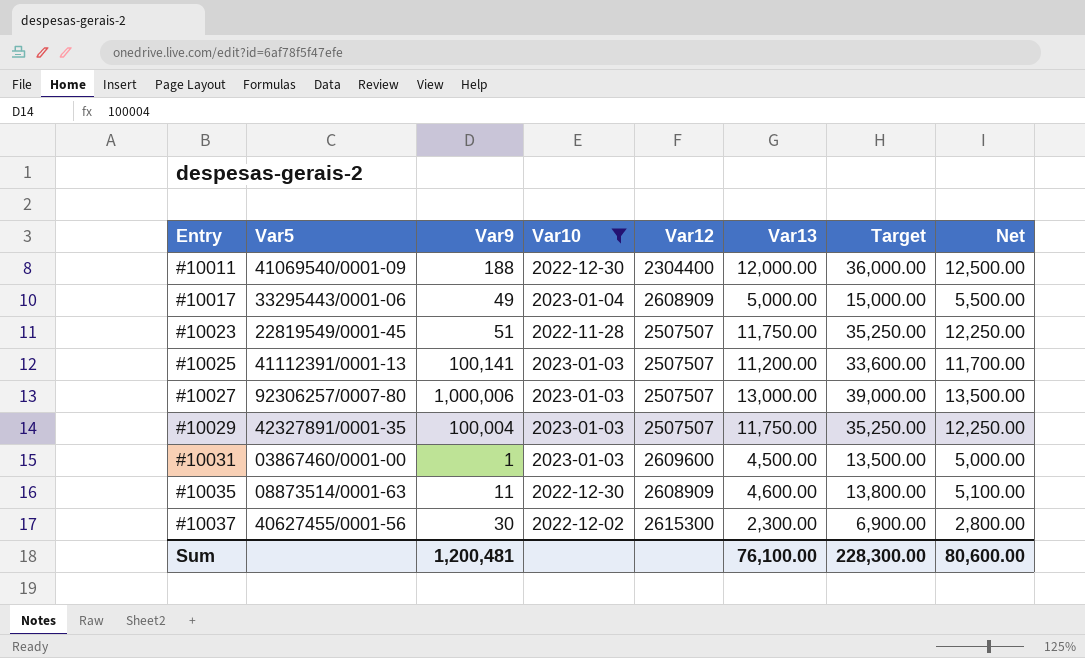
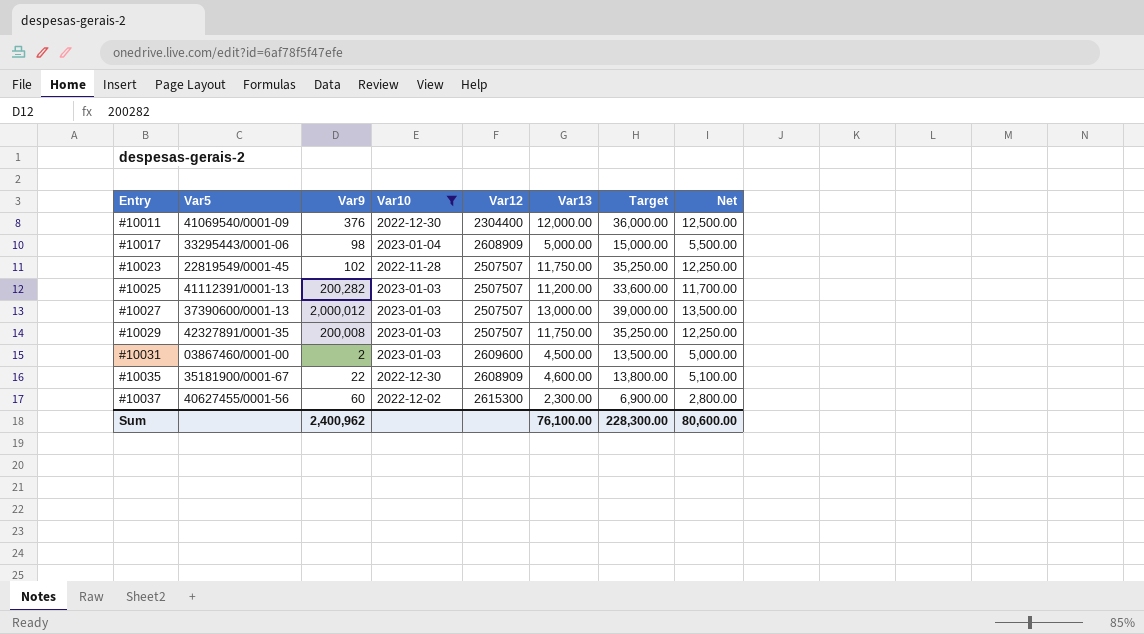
#10011 | Var9: 188 -> 376
#10017 | Var9: 49 -> 98
#10023 | Var9: 51 -> 102
#10025 | Var9: 100,141 -> 200,282
#10027 | Var5: 92306257/0007-80 -> 37390600/0001-13
#10027 | Var9: 1,000,006 -> 2,000,012
#10029 | Var9: 100,004 -> 200,008
#10031 | Var9: 1 -> 2
#10035 | Var5: 08873514/0001-63 -> 35181900/0001-67
#10035 | Var9: 11 -> 22
#10037 | Var9: 30 -> 60
Sum | Var9: 1,200,481 -> 2,400,962

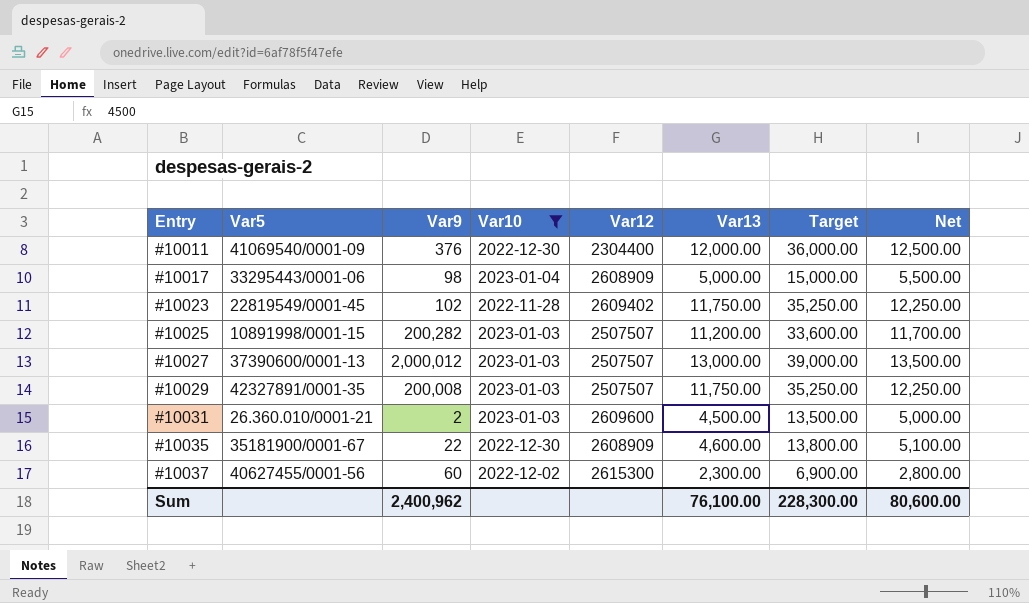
#10023 | Var12: 2507507 -> 2609402
#10025 | Var5: 41112391/0001-13 -> 10891998/0001-15
#10031 | Var5: 03867460/0001-00 -> 26.360.010/0001-21

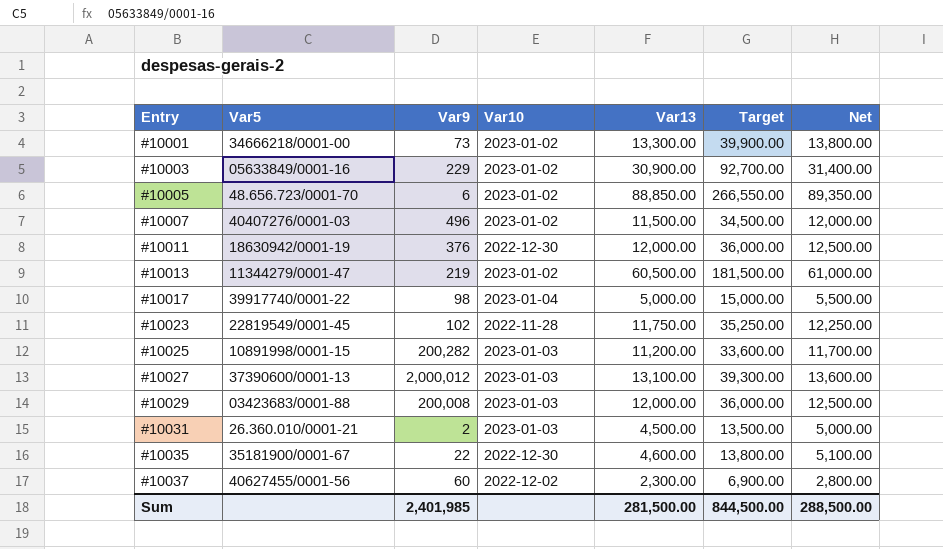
filter: Var10 != 2023-01-02 -> none
column Var12 | position: 5 -> none
#10011 | Var5: 41069540/0001-09 -> 18630942/0001-19
#10017 | Var5: 33295443/0001-06 -> 39917740/0001-22
#10027 | Var13: 13,000.00 -> 13,100.00
#10027 | Target: 39,000.00 -> 39,300.00
#10027 | Net: 13,500.00 -> 13,600.00
#10029 | Var5: 42327891/0001-35 -> 03423683/0001-88
#10029 | Var13: 11,750.00 -> 12,000.00
#10029 | Target: 35,250.00 -> 36,000.00
#10029 | Net: 12,250.00 -> 12,500.00
Sum | Var9: 2,400,962 -> 2,401,985
Sum | Var13: 76,100.00 -> 281,500.00
Sum | Target: 228,300.00 -> 844,500.00
Sum | Net: 80,600.00 -> 288,500.00

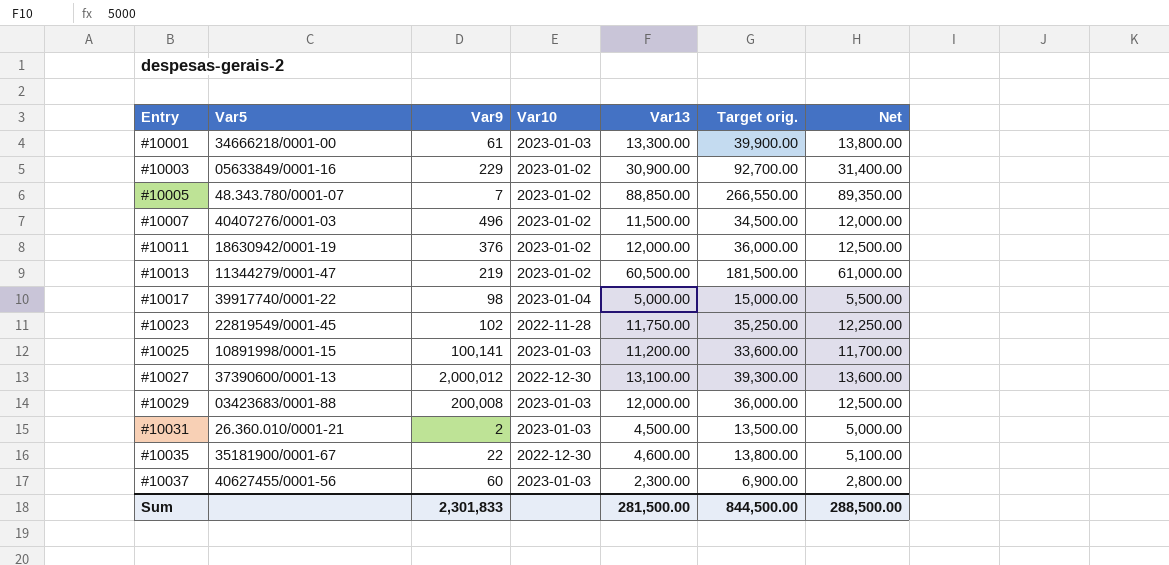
column name: Target -> Target orig.
#10001 | Var9: 73 -> 61
#10001 | Var10: 2023-01-02 -> 2023-01-03
#10005 | Var5: 48.656.723/0001-70 -> 48.343.780/0001-07
#10005 | Var9: 6 -> 7
#10011 | Var10: 2022-12-30 -> 2023-01-02
#10025 | Var9: 200,282 -> 100,141
#10027 | Var10: 2023-01-03 -> 2022-12-30
#10037 | Var10: 2022-12-02 -> 2023-01-03
Sum | Var9: 2,401,985 -> 2,301,833

